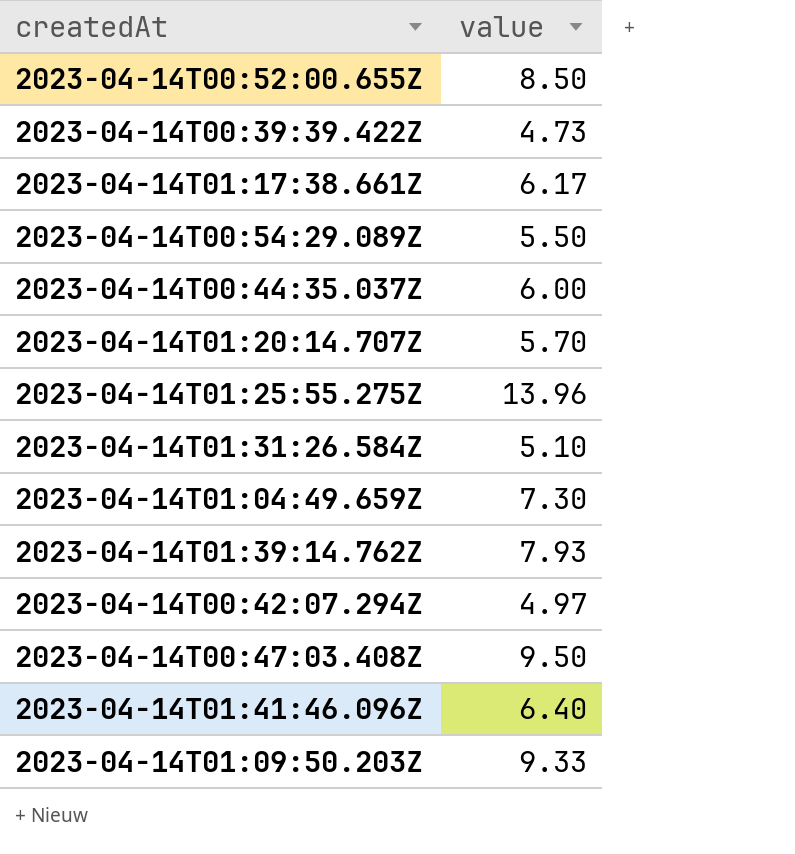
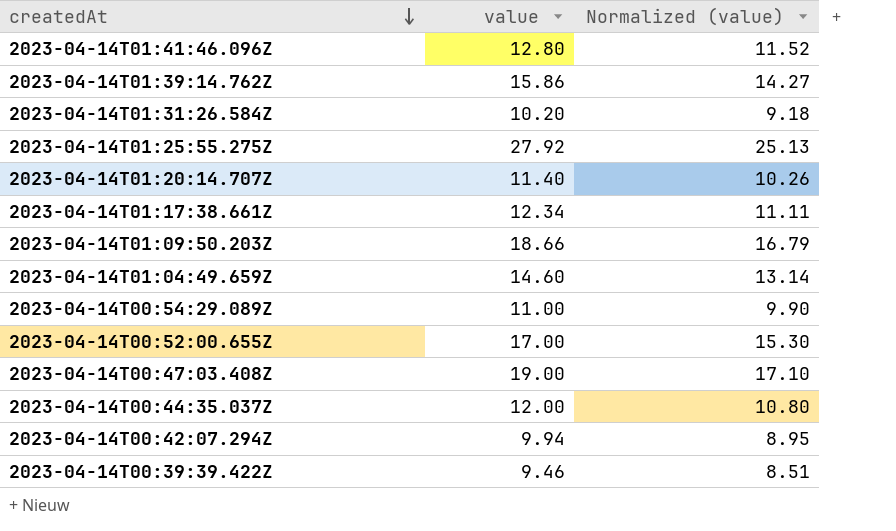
row order: none -> createdAt descending
column Normalized (value) | formula: none -> [value] * 0.9
2023-04-14T01:41:46.096Z | value: 6.40 -> 12.80
2023-04-14T01:39:14.762Z | value: 7.93 -> 15.86
2023-04-14T01:31:26.584Z | value: 5.10 -> 10.20
2023-04-14T01:25:55.275Z | value: 13.96 -> 27.92
2023-04-14T01:20:14.707Z | value: 5.70 -> 11.40
2023-04-14T01:17:38.661Z | value: 6.17 -> 12.34
2023-04-14T01:09:50.203Z | value: 9.33 -> 18.66
2023-04-14T01:04:49.659Z | value: 7.30 -> 14.60
2023-04-14T00:54:29.089Z | value: 5.50 -> 11.00
2023-04-14T00:52:00.655Z | value: 8.50 -> 17.00
2023-04-14T00:47:03.408Z | value: 9.50 -> 19.00
2023-04-14T00:44:35.037Z | value: 6.00 -> 12.00
2023-04-14T00:42:07.294Z | value: 4.97 -> 9.94
2023-04-14T00:39:39.422Z | value: 4.73 -> 9.46

